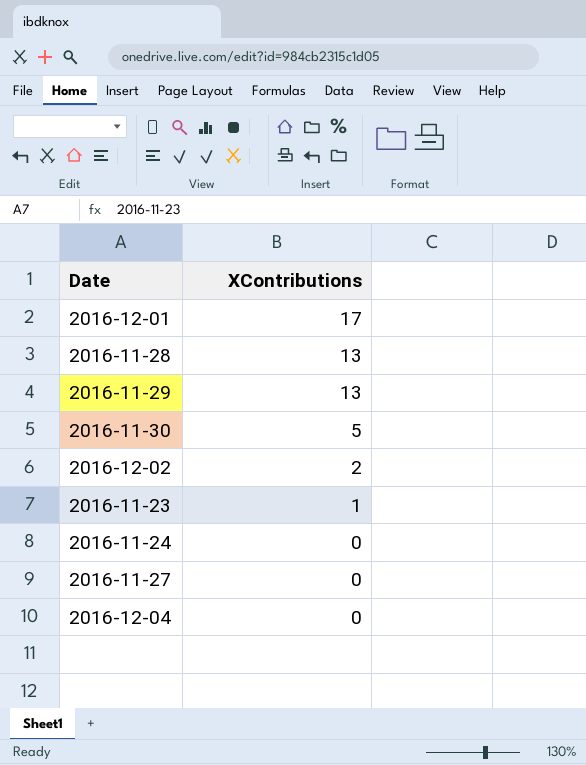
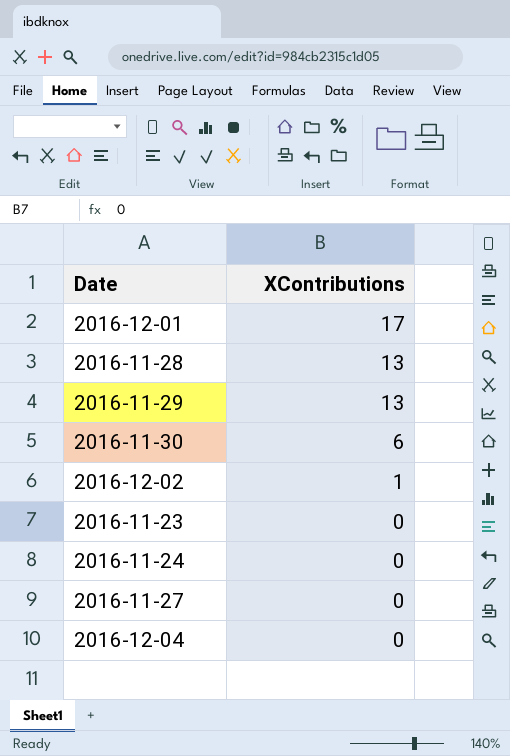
2016-11-30 | XContributions: 5 -> 6
2016-12-02 | XContributions: 2 -> 1
2016-11-23 | XContributions: 1 -> 0

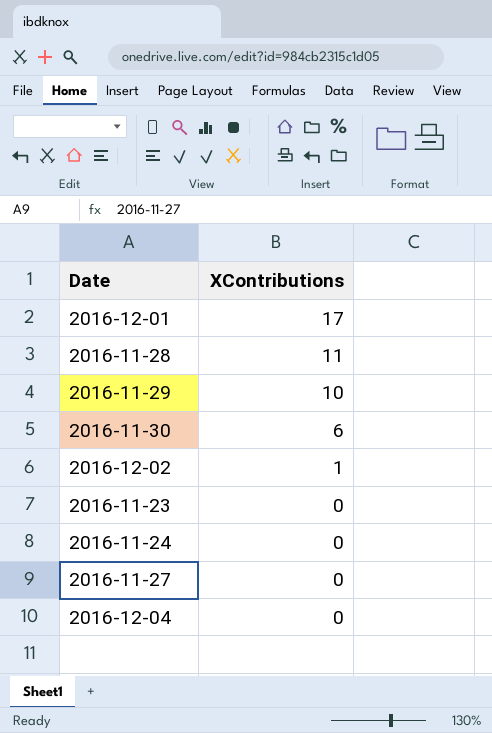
2016-11-28 | XContributions: 13 -> 11
2016-11-29 | XContributions: 13 -> 10

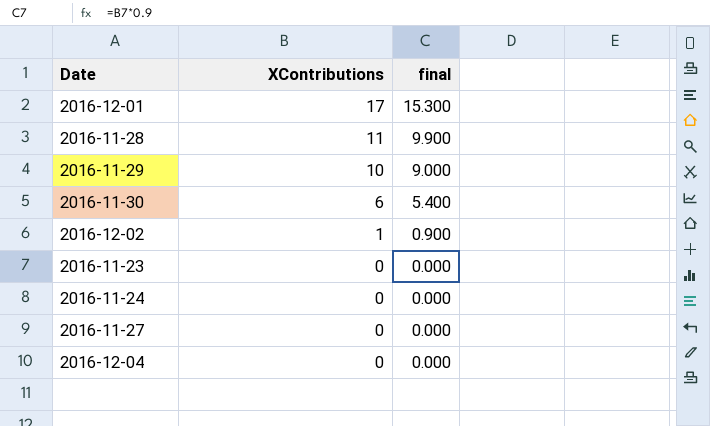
column final | formula: none -> [XContributions] * 0.9

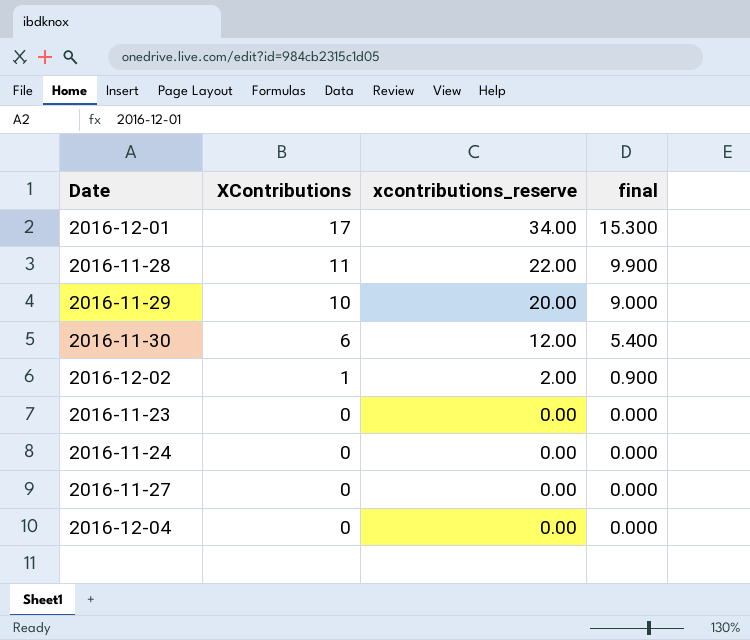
column xcontributions_reserve | formula: none -> [XContributions] * 2

